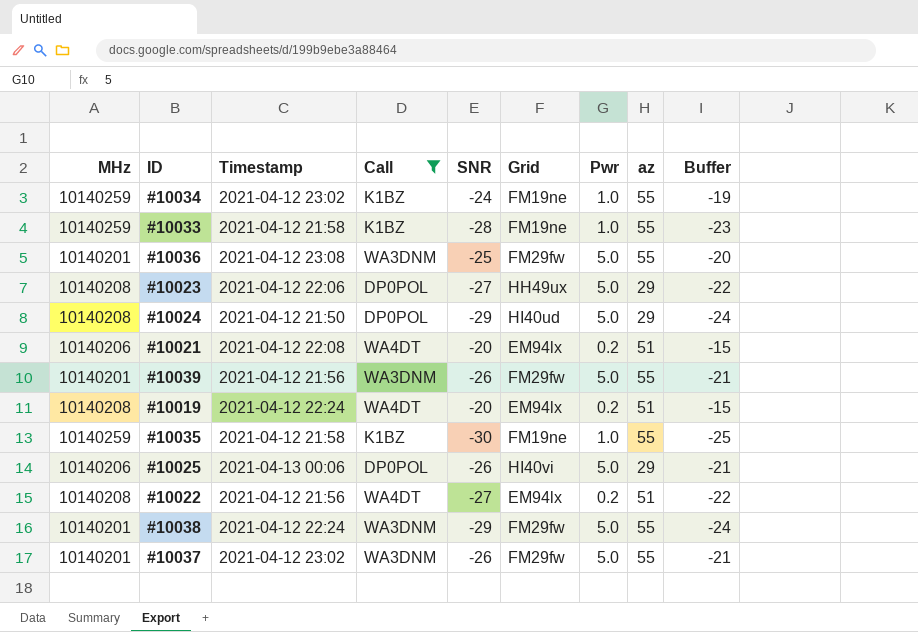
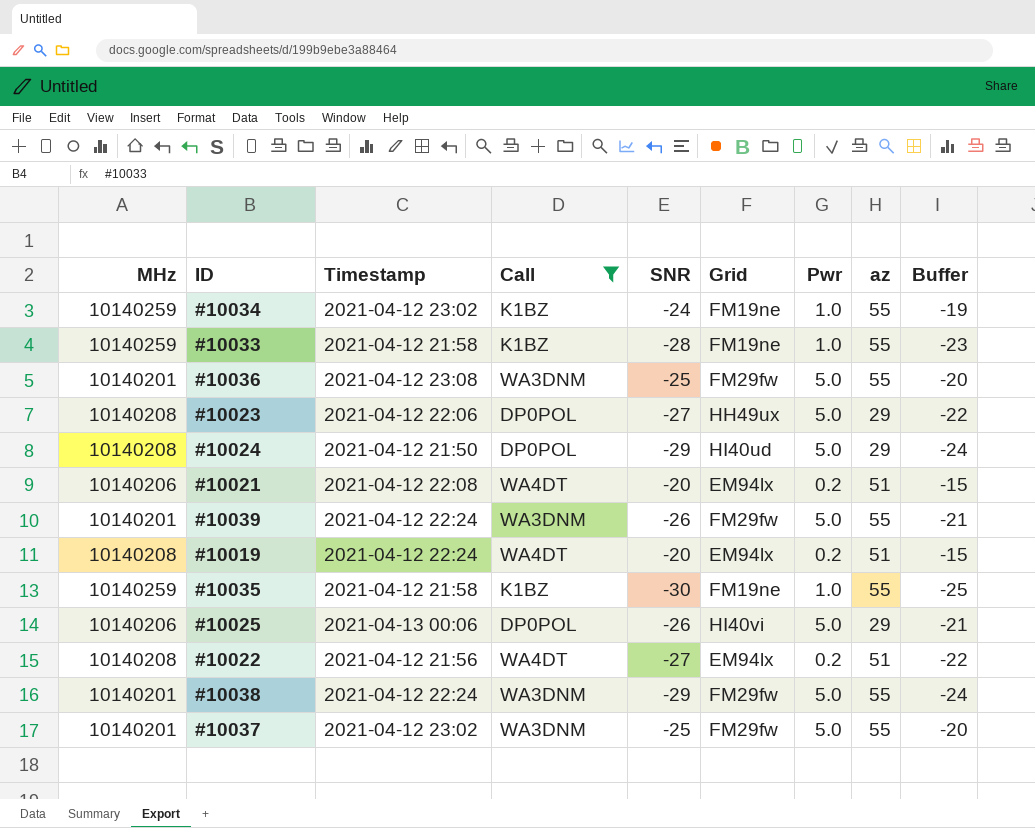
#10039 | Timestamp: 2021-04-12 21:56 -> 2021-04-12 22:24
#10037 | SNR: -26 -> -25
#10037 | Buffer: -21 -> -20

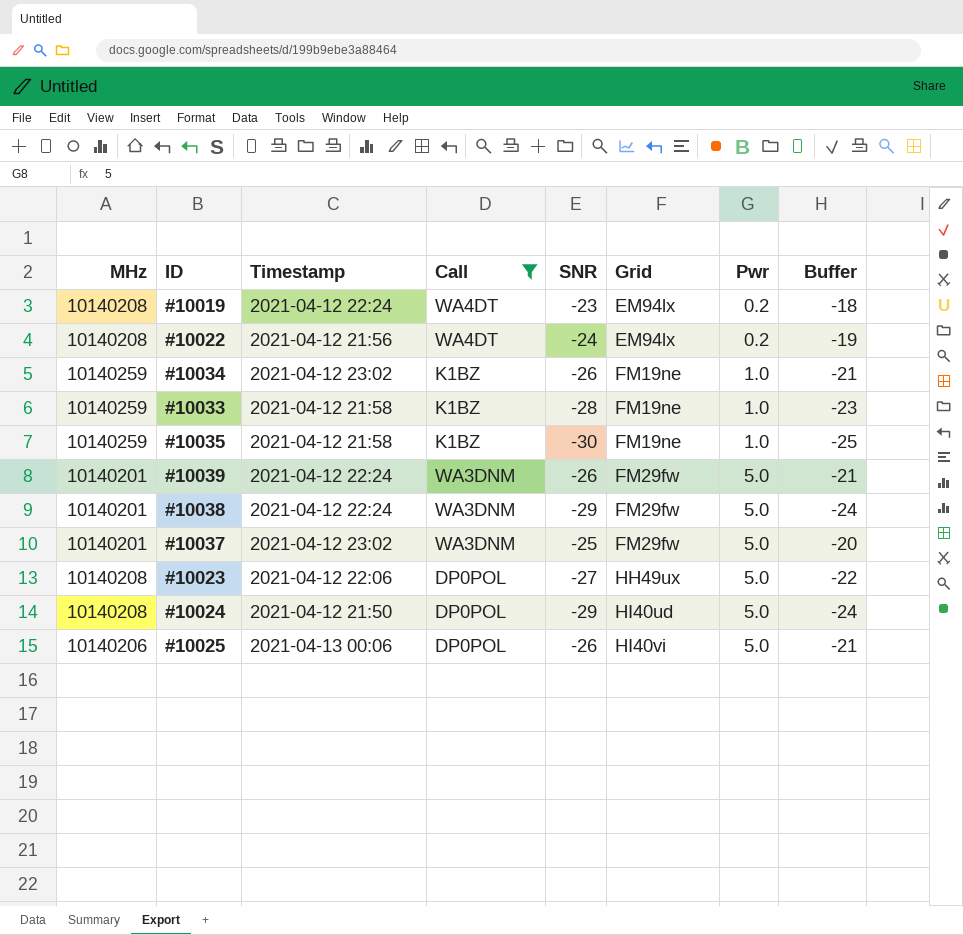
row order: none -> Grid ascending
column az | position: 8 -> none
row #10036: 10140201 | 2021-04-12 23:08 | WA3DNM | -25 | FM29fw | 5.0 | 55 | -20 -> none
row #10021: 10140206 | 2021-04-12 22:08 | WA4DT | -20 | EM94lx | 0.2 | 51 | -15 -> none
#10019 | SNR: -20 -> -23
#10019 | Buffer: -15 -> -18
#10022 | SNR: -27 -> -24
#10022 | Buffer: -22 -> -19
#10034 | SNR: -24 -> -26
#10034 | Buffer: -19 -> -21

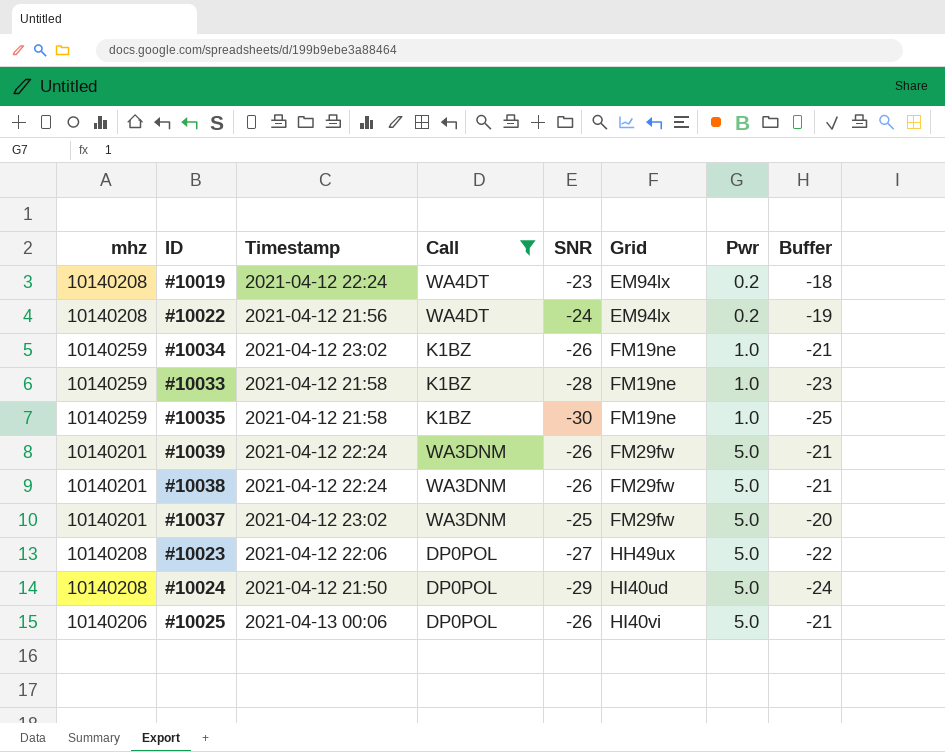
column name: MHz -> mhz
#10038 | SNR: -29 -> -26
#10038 | Buffer: -24 -> -21

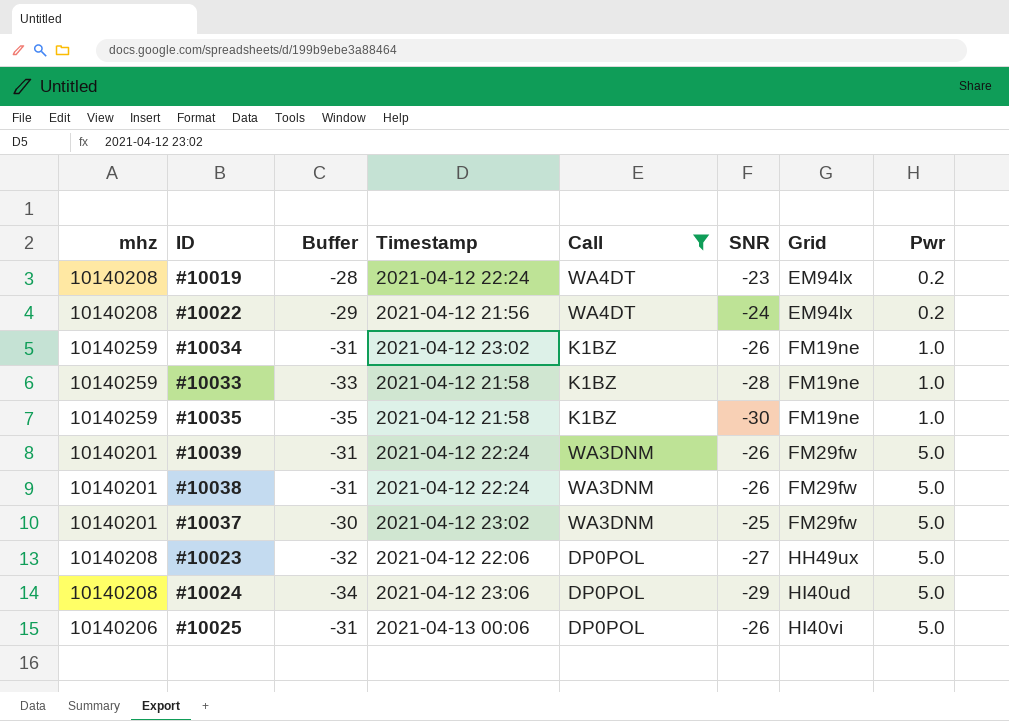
column Buffer | formula: [SNR] + 5 -> [SNR] - 5
column Buffer | position: 8 -> 3
#10024 | Timestamp: 2021-04-12 21:50 -> 2021-04-12 23:06

